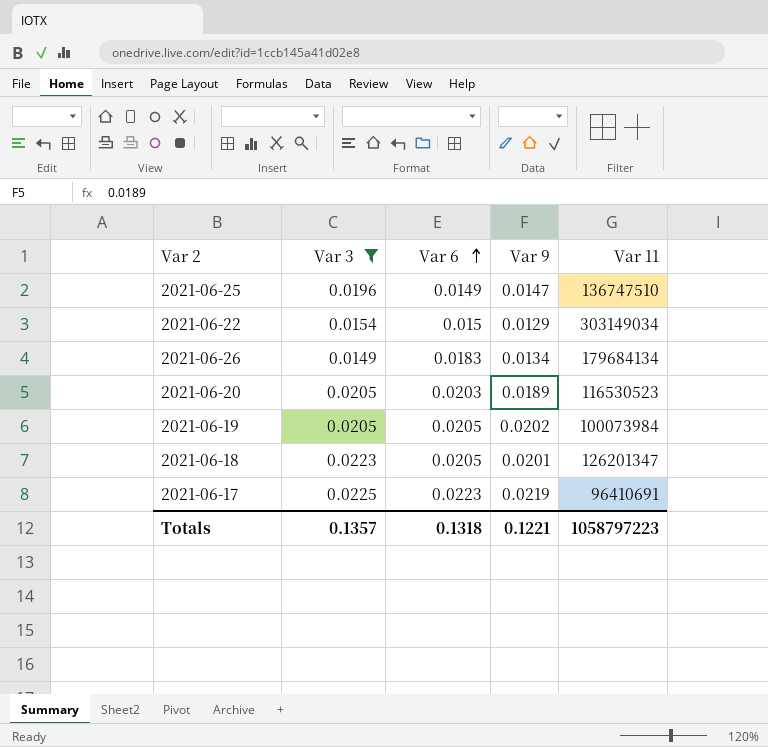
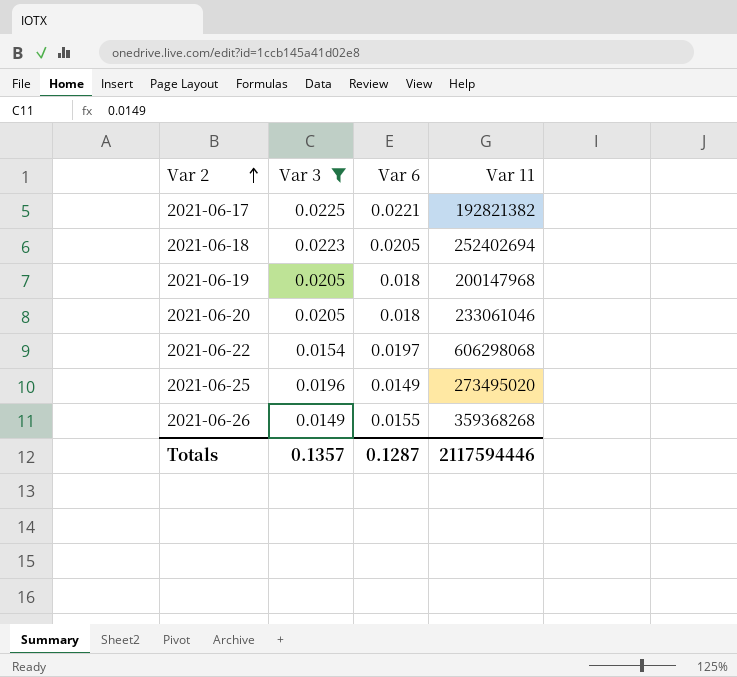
row order: Var 6 ascending -> Var 2 ascending
column Var 9 | position: 4 -> none
2021-06-17 | Var 6: 0.0223 -> 0.0221
2021-06-17 | Var 11: 96410691 -> 192821382
2021-06-18 | Var 11: 126201347 -> 252402694
2021-06-19 | Var 6: 0.0205 -> 0.018
2021-06-19 | Var 11: 100073984 -> 200147968
2021-06-20 | Var 6: 0.0203 -> 0.018
2021-06-20 | Var 11: 116530523 -> 233061046
2021-06-22 | Var 6: 0.015 -> 0.0197
2021-06-22 | Var 11: 303149034 -> 606298068
2021-06-25 | Var 11: 136747510 -> 273495020
2021-06-26 | Var 6: 0.0183 -> 0.0155
2021-06-26 | Var 11: 179684134 -> 359368268
Totals | Var 6: 0.1318 -> 0.1287
Totals | Var 11: 1058797223 -> 2117594446

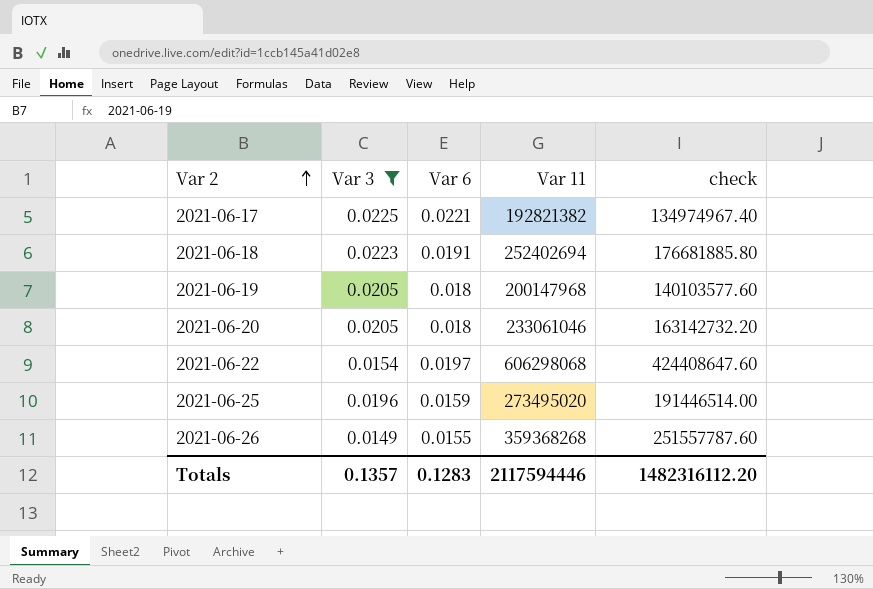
column check | formula: none -> [Var 11] * 0.7
2021-06-18 | Var 6: 0.0205 -> 0.0191
2021-06-25 | Var 6: 0.0149 -> 0.0159
Totals | Var 6: 0.1287 -> 0.1283

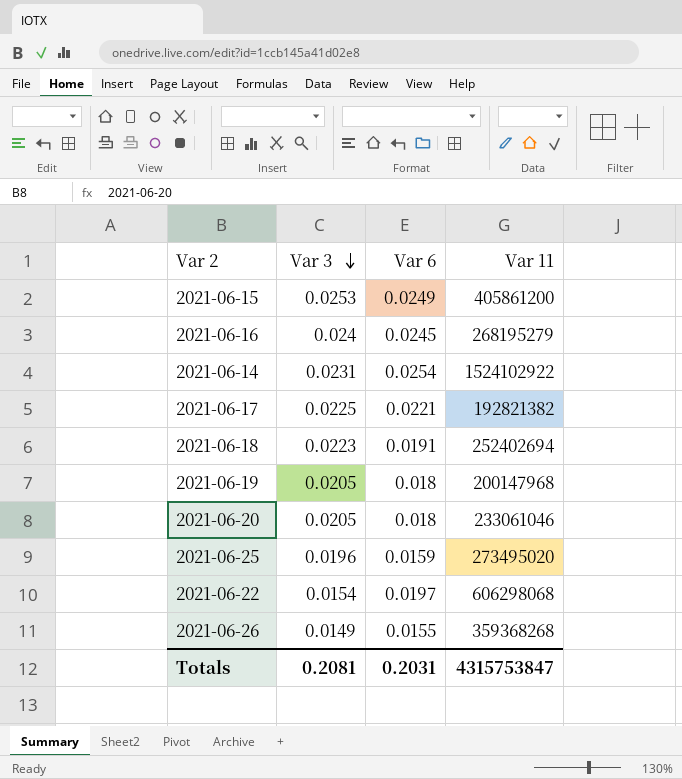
filter: Var 3 <= 0.0225 -> none
row order: Var 2 ascending -> Var 3 descending
column check | formula: [Var 11] * 0.7 -> none
Totals | Var 3: 0.1357 -> 0.2081
Totals | Var 6: 0.1283 -> 0.2031
Totals | Var 11: 2117594446 -> 4315753847

